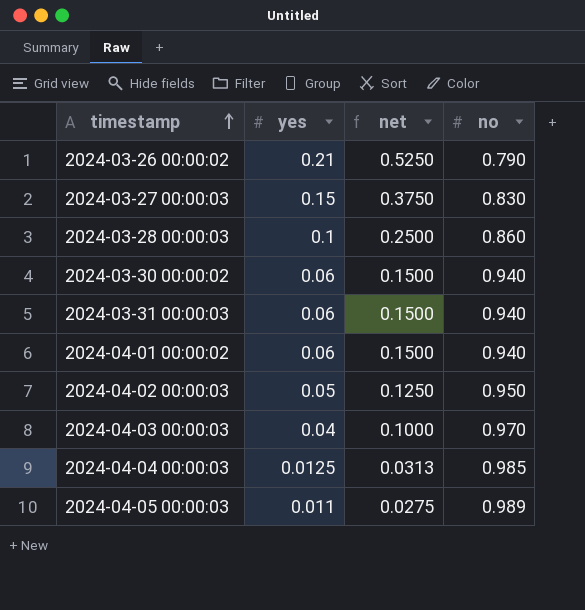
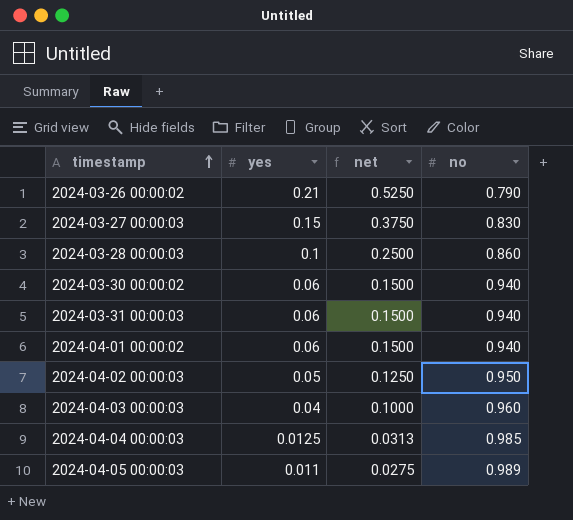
2024-04-03 00:00:03 | no: 0.970 -> 0.960

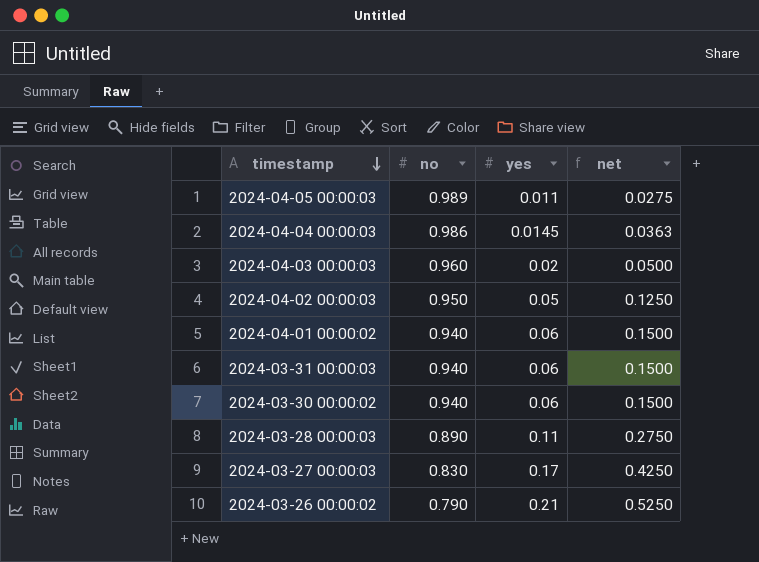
row order: timestamp ascending -> timestamp descending
column no | position: 4 -> 2
2024-04-04 00:00:03 | no: 0.985 -> 0.986
2024-04-04 00:00:03 | yes: 0.0125 -> 0.0145
2024-04-04 00:00:03 | net: 0.0313 -> 0.0363
2024-04-03 00:00:03 | yes: 0.04 -> 0.02
2024-04-03 00:00:03 | net: 0.1000 -> 0.0500
2024-03-28 00:00:03 | no: 0.860 -> 0.890
2024-03-28 00:00:03 | yes: 0.1 -> 0.11
2024-03-28 00:00:03 | net: 0.2500 -> 0.2750
2024-03-27 00:00:03 | yes: 0.15 -> 0.17
2024-03-27 00:00:03 | net: 0.3750 -> 0.4250

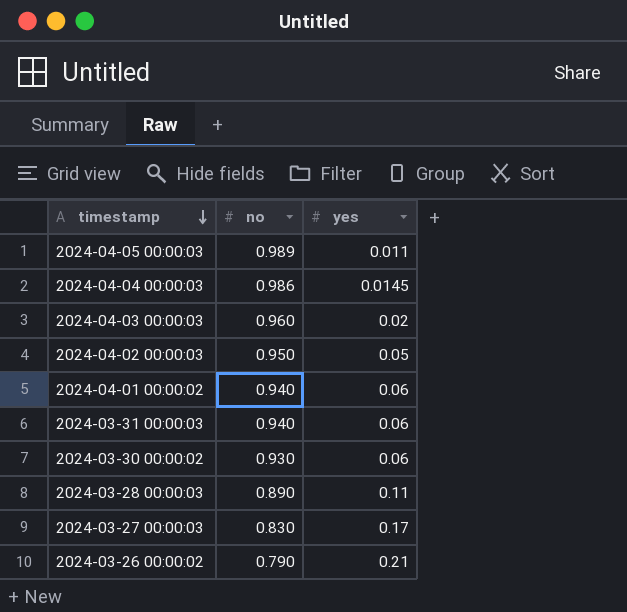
column net | formula: [yes] * 2.5 -> none
2024-03-30 00:00:02 | no: 0.940 -> 0.930

